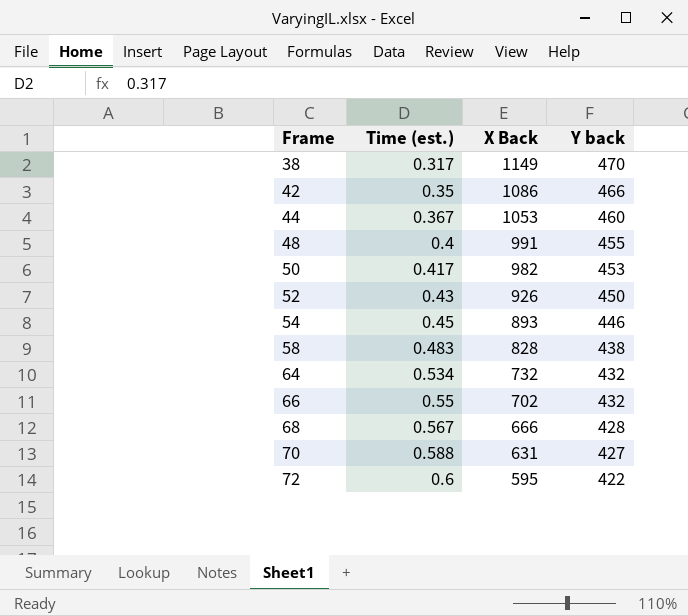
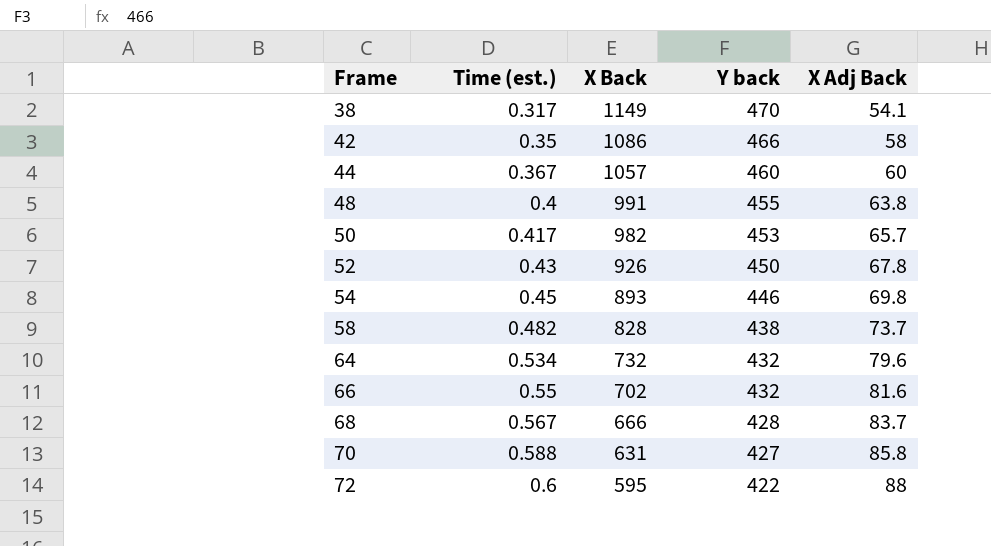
column X Adj Back | position: none -> 5
44 | X Back: 1053 -> 1057
58 | Time (est.): 0.483 -> 0.482

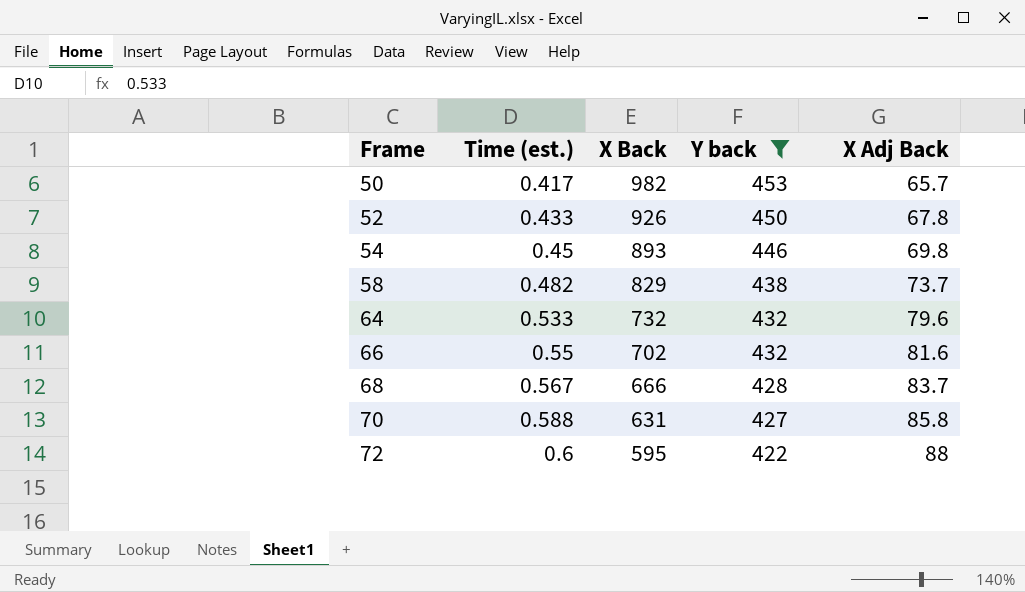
filter: none -> Y back <= 453
52 | Time (est.): 0.43 -> 0.433
58 | X Back: 828 -> 829
64 | Time (est.): 0.534 -> 0.533

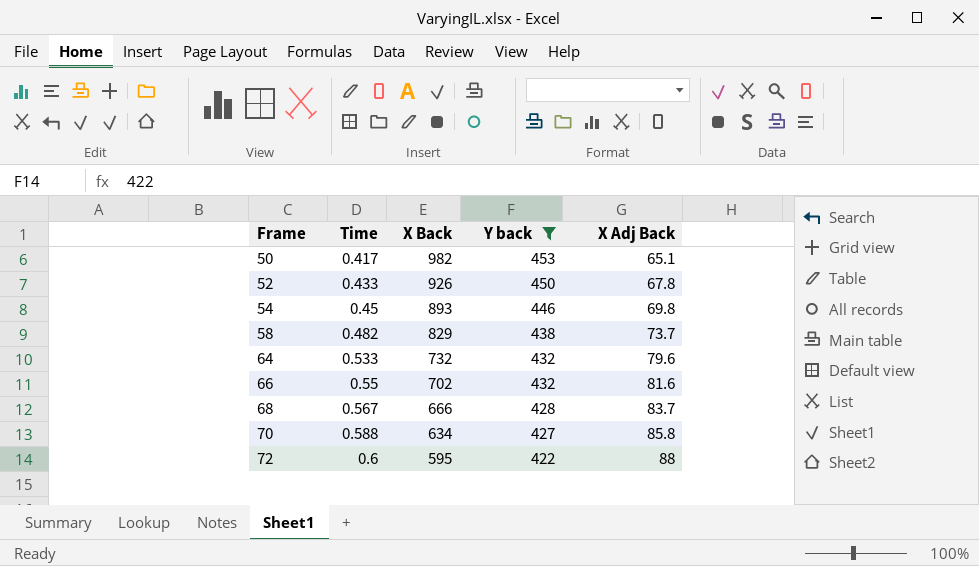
column name: Time (est.) -> Time
50 | X Adj Back: 65.7 -> 65.1
70 | X Back: 631 -> 634

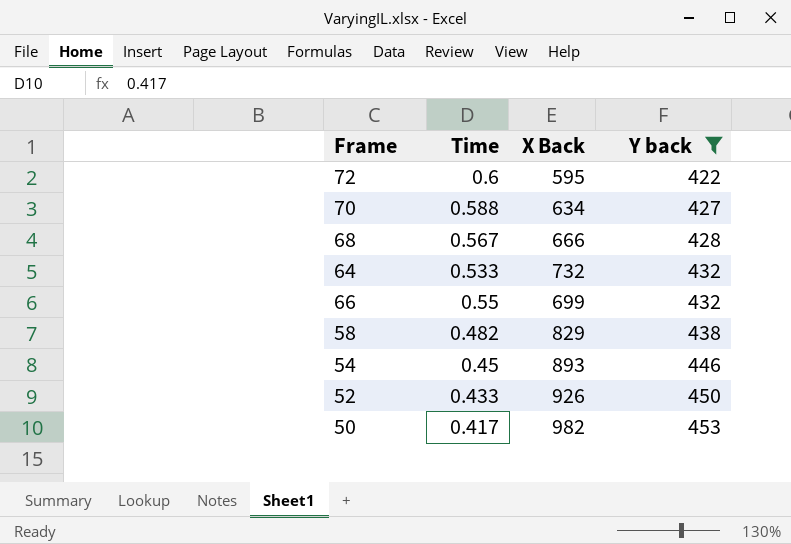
row order: Frame ascending -> Y back ascending
column X Adj Back | position: 5 -> none
66 | X Back: 702 -> 699

